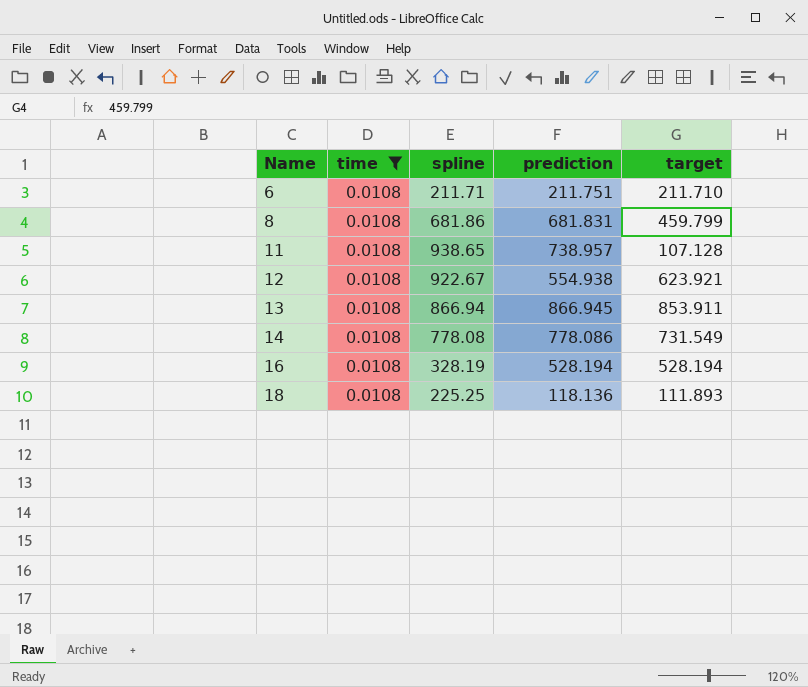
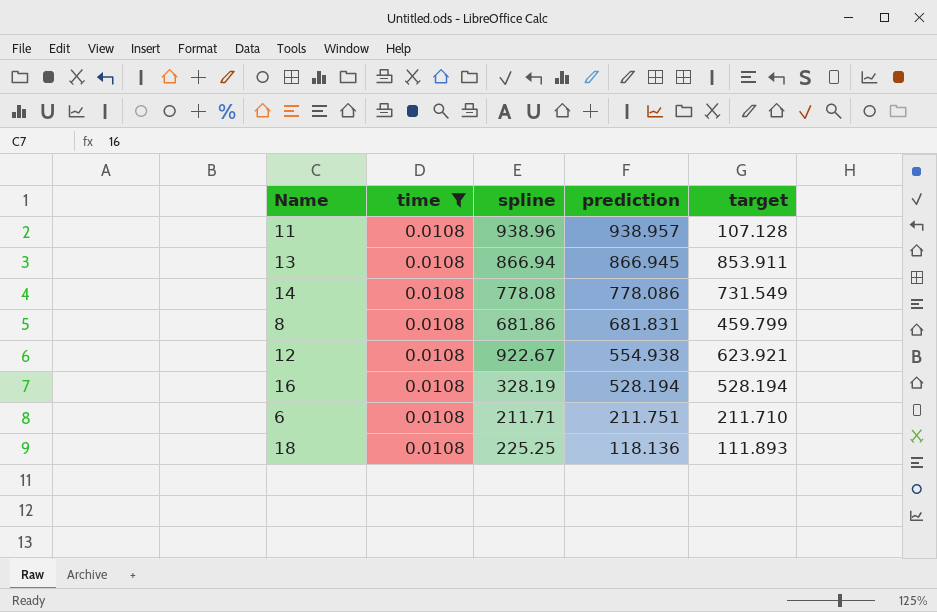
row order: Name ascending -> prediction descending
11 | spline: 938.65 -> 938.96
11 | prediction: 738.957 -> 938.957

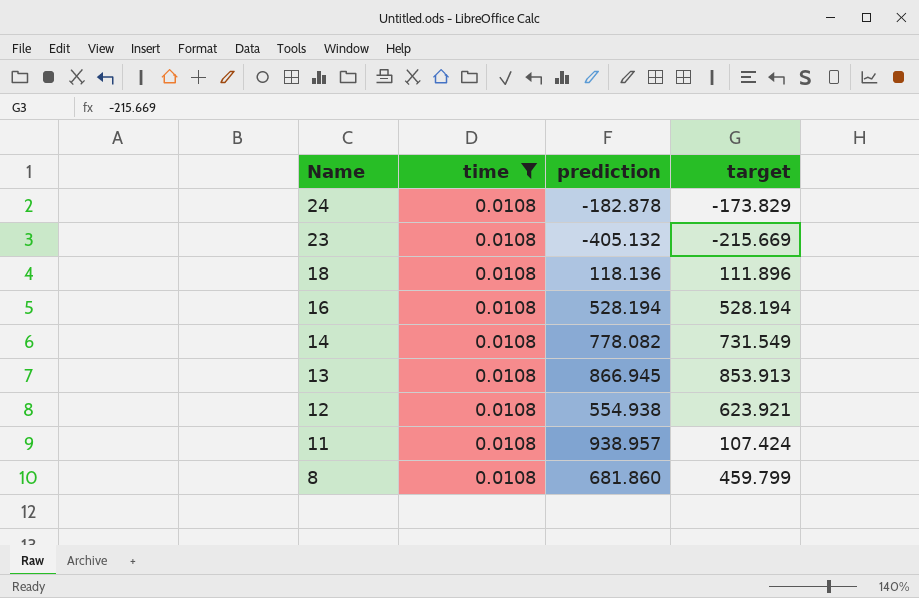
row order: prediction descending -> Name descending
column spline | position: 3 -> none
row 6: 0.0108 | 211.71 | 211.751 | 211.710 -> none
row 24: none -> 0.0108 | -182.878 | -173.829
row 23: none -> 0.0108 | -405.132 | -215.669
18 | target: 111.893 -> 111.896
14 | prediction: 778.086 -> 778.082
13 | target: 853.911 -> 853.913
11 | target: 107.128 -> 107.424
8 | prediction: 681.831 -> 681.860

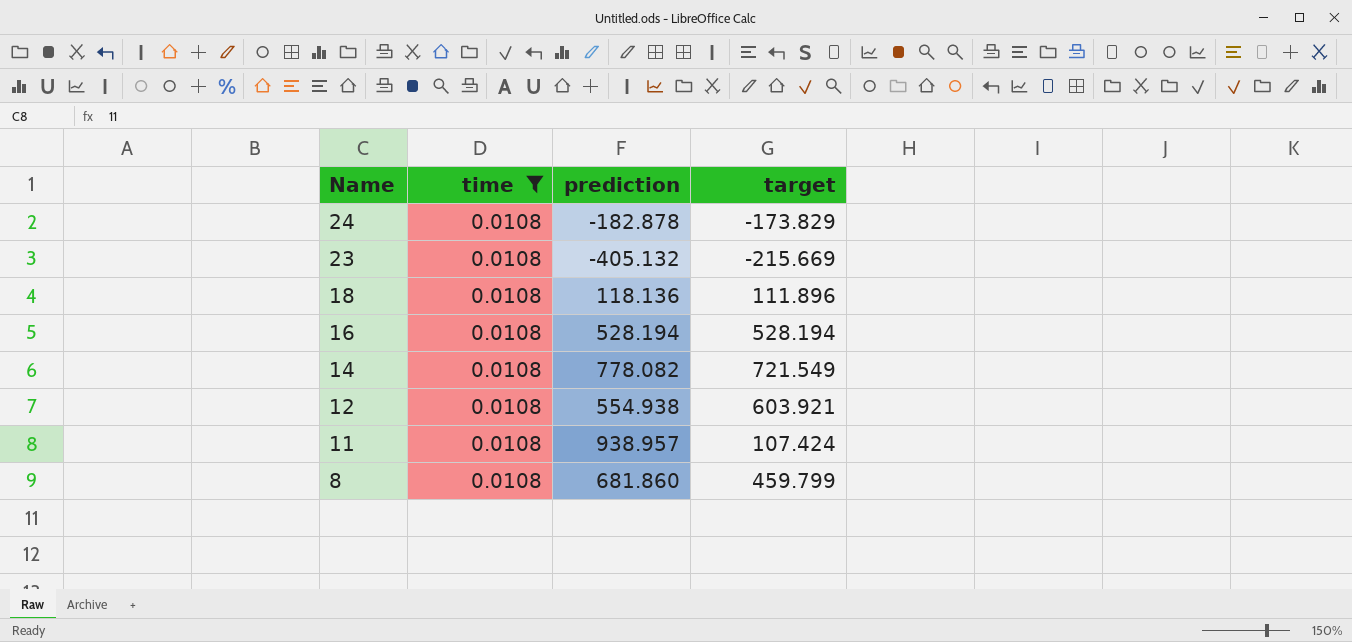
row 13: 0.0108 | 866.945 | 853.913 -> none
14 | target: 731.549 -> 721.549
12 | target: 623.921 -> 603.921

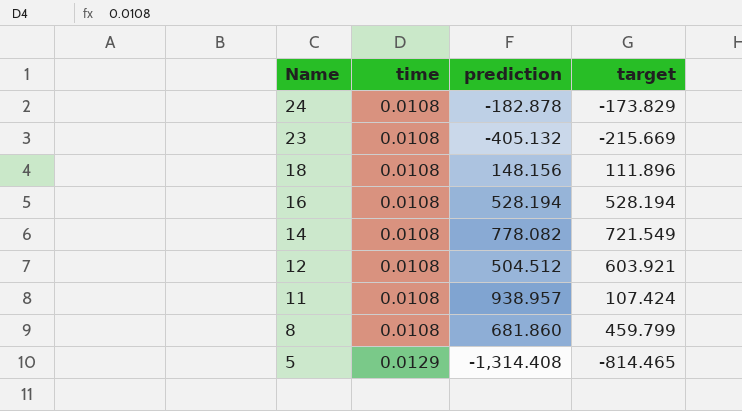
filter: time = 0.0108 -> none
18 | prediction: 118.136 -> 148.156
12 | prediction: 554.938 -> 504.512

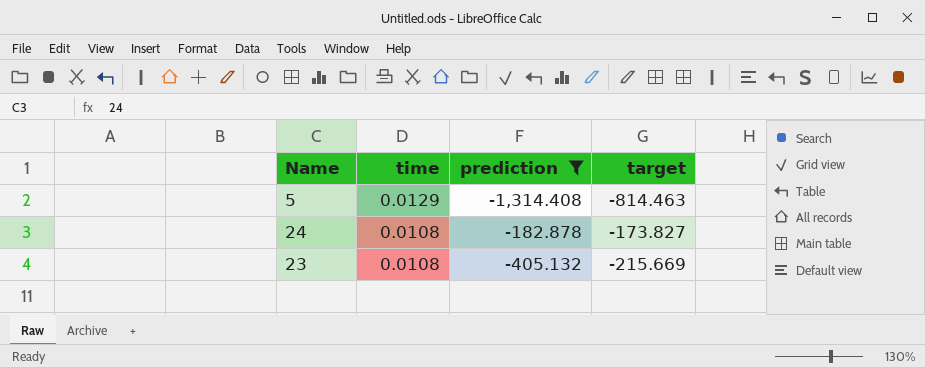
filter: none -> prediction <= -182.878
row order: Name descending -> time descending
5 | target: -814.465 -> -814.463
24 | target: -173.829 -> -173.827

